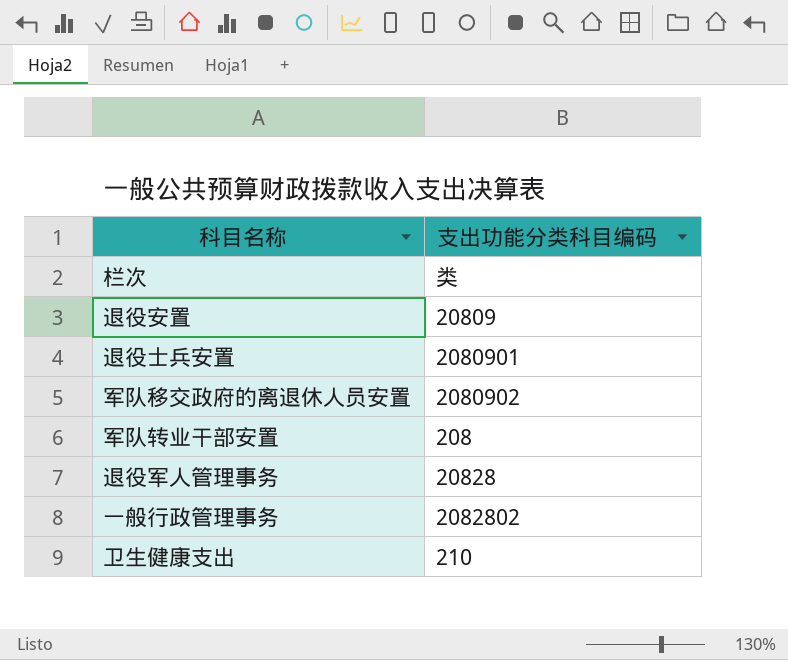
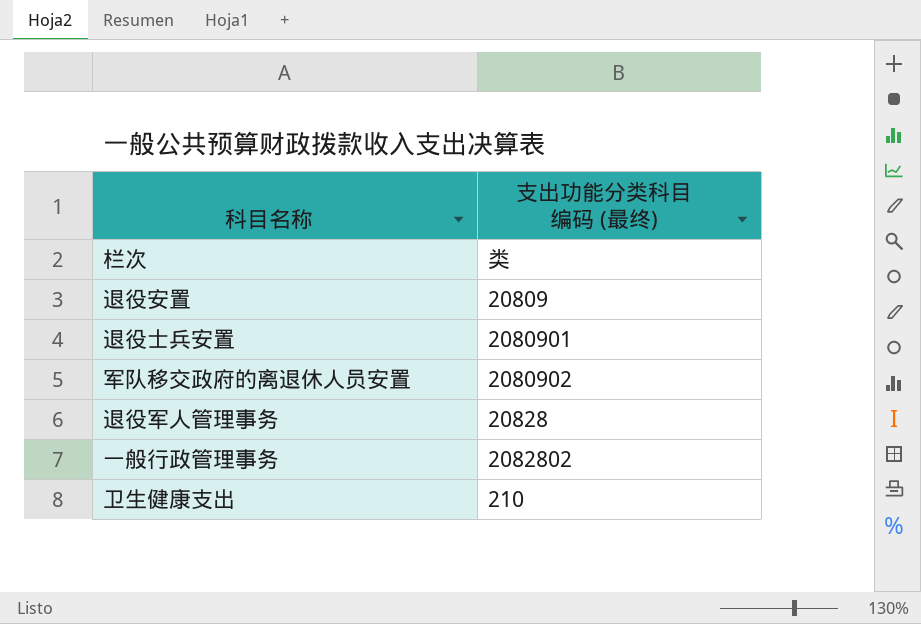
column name: 支出功能分类科目编码 -> 支出功能分类科目编码 (最终)
row 军队转业干部安置: 208 -> none

